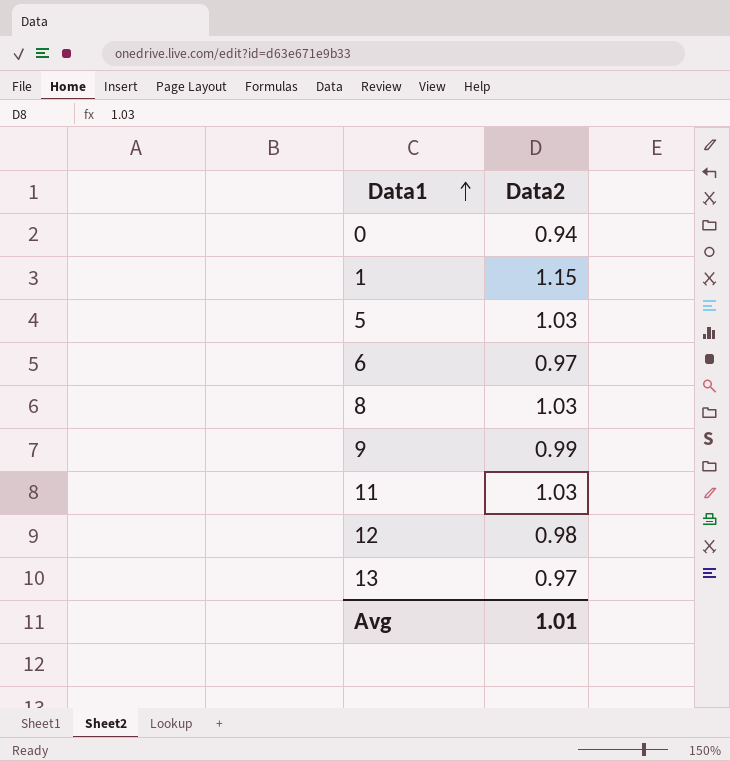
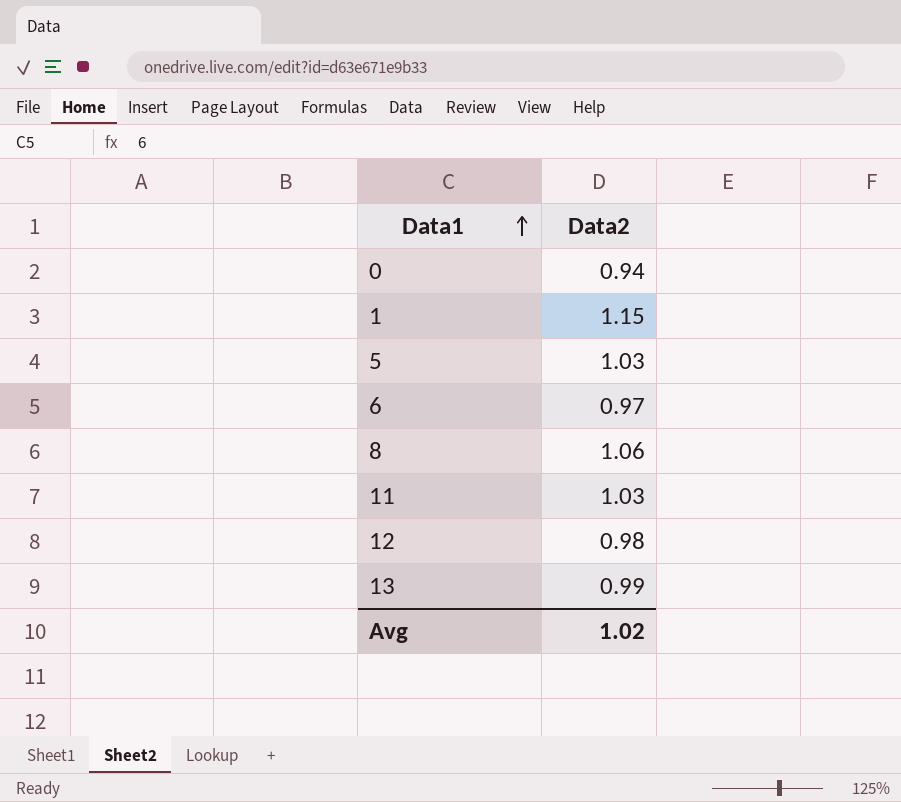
row 9: 0.99 -> none
8 | Data2: 1.03 -> 1.06
13 | Data2: 0.97 -> 0.99
Avg | Data2: 1.01 -> 1.02

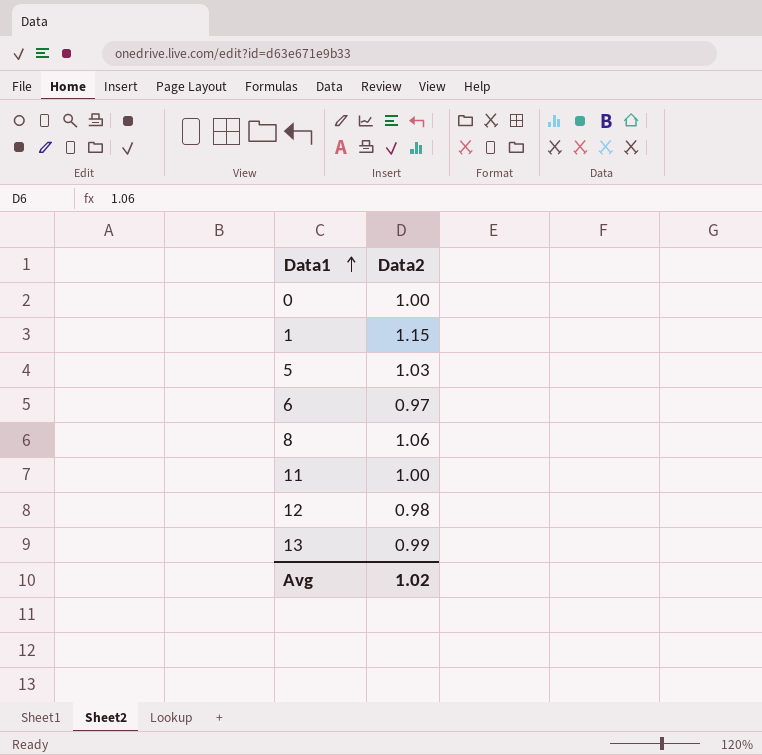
0 | Data2: 0.94 -> 1.00
11 | Data2: 1.03 -> 1.00

